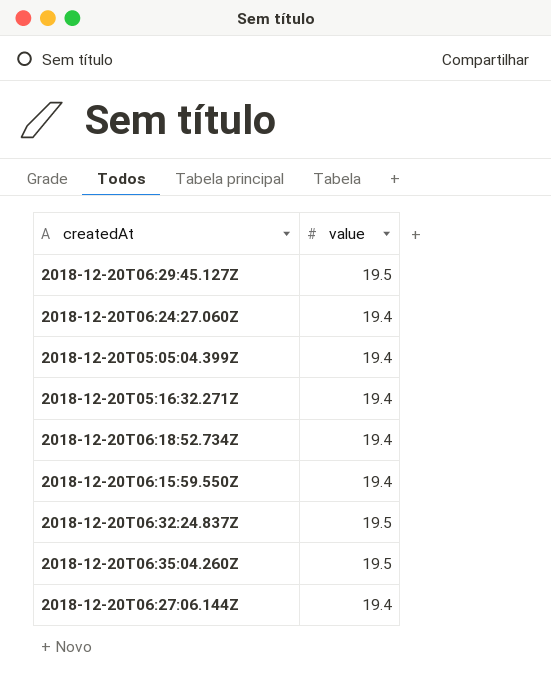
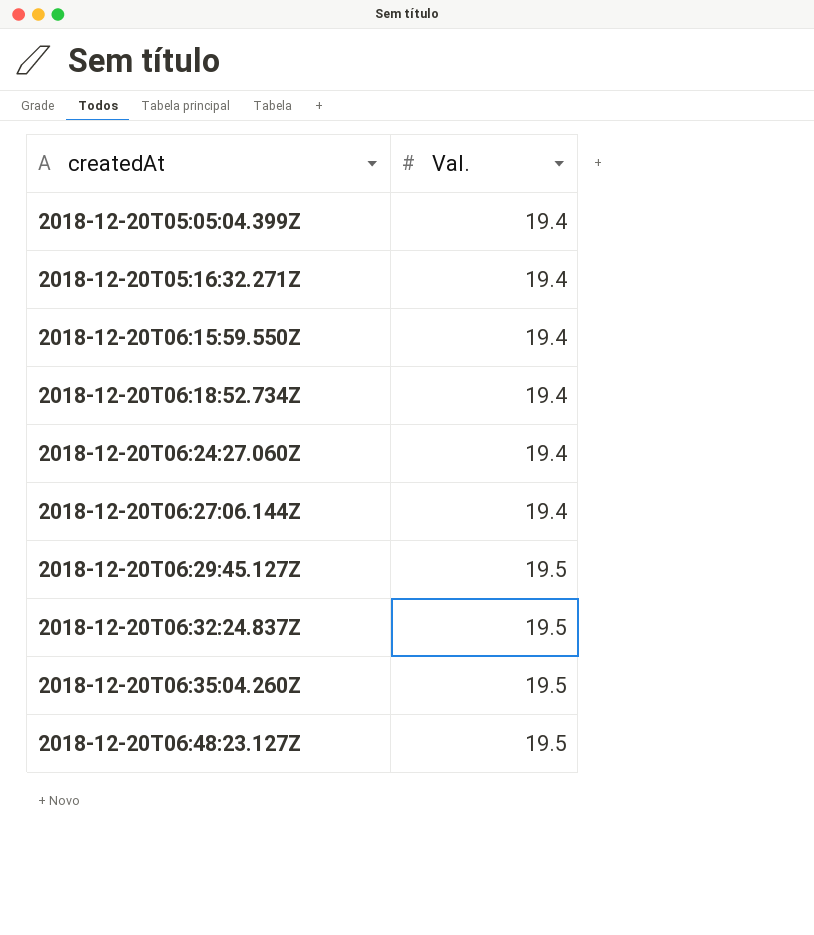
row order: none -> createdAt ascending
column name: value -> Val.
row 2018-12-20T06:48:23.127Z: none -> 19.5

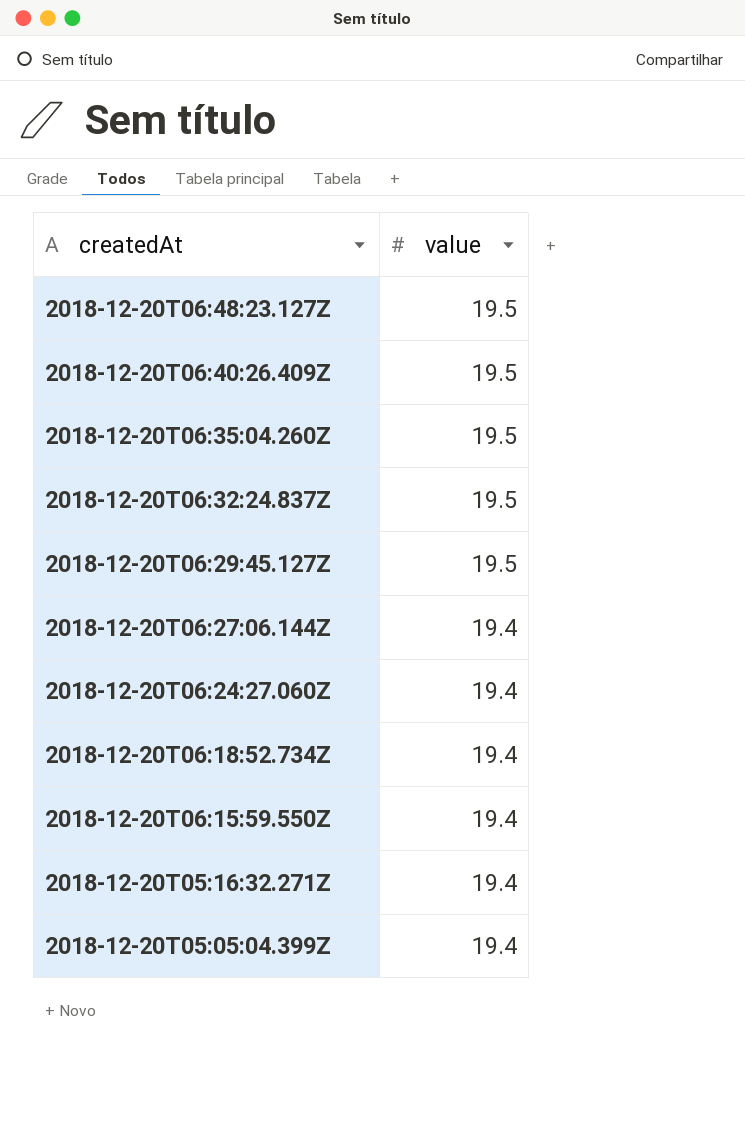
row order: createdAt ascending -> createdAt descending
column name: Val. -> value
row 2018-12-20T06:40:26.409Z: none -> 19.5

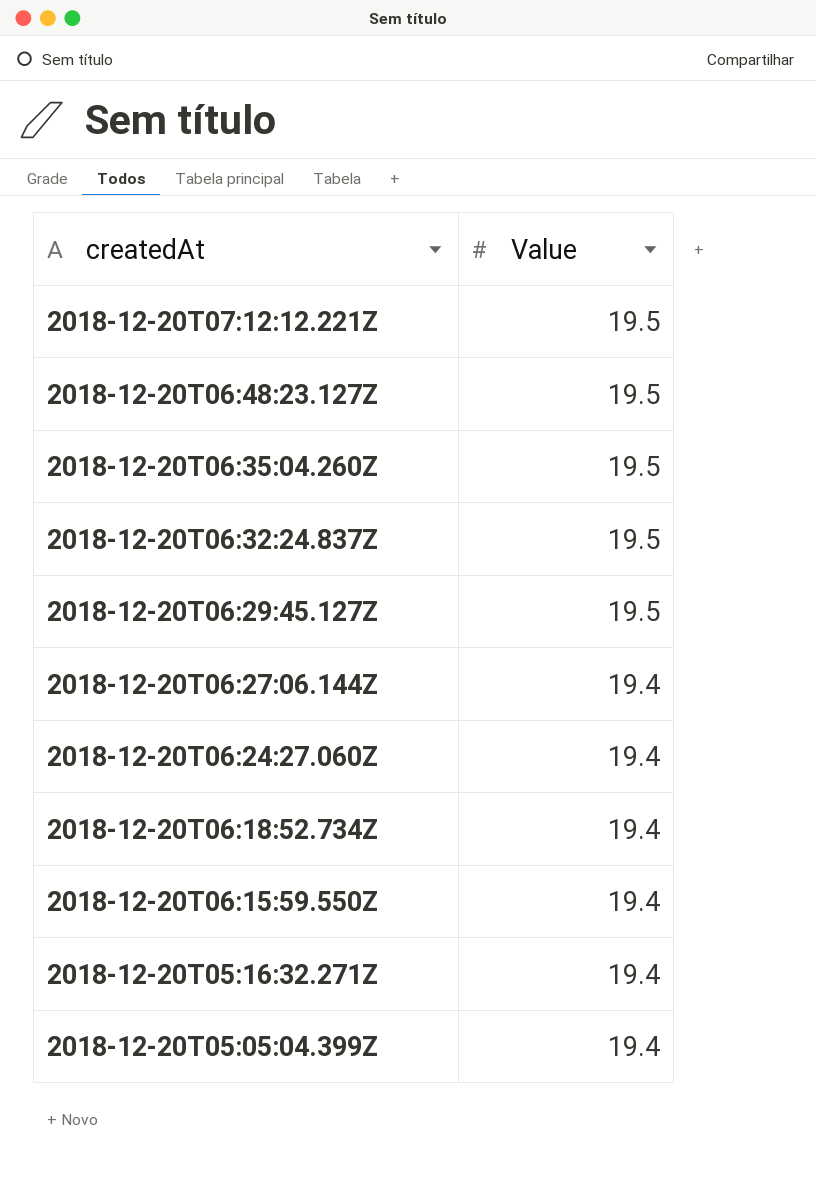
column name: value -> Value
row 2018-12-20T06:40:26.409Z: 19.5 -> none
row 2018-12-20T07:12:12.221Z: none -> 19.5

